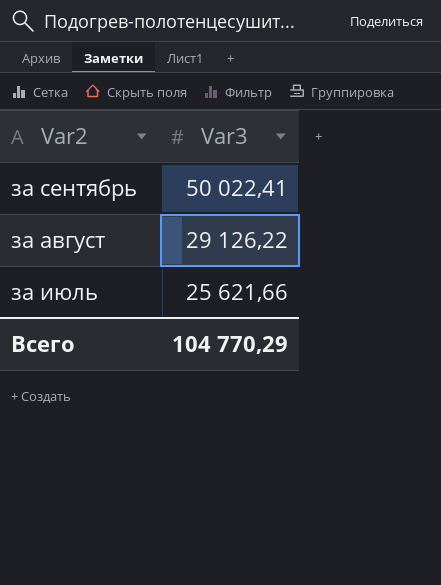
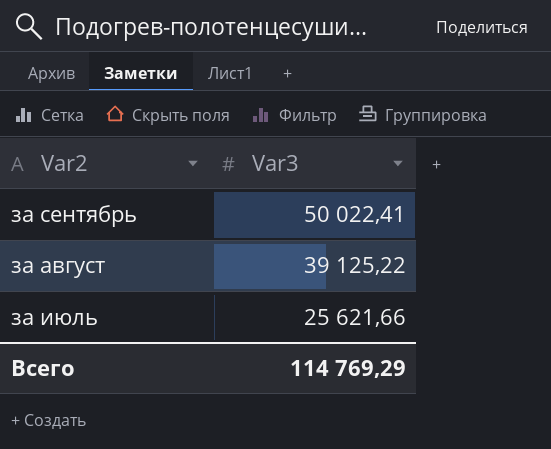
за август | Var3: 29 126,22 -> 39 125,22
Всего | Var3: 104 770,29 -> 114 769,29

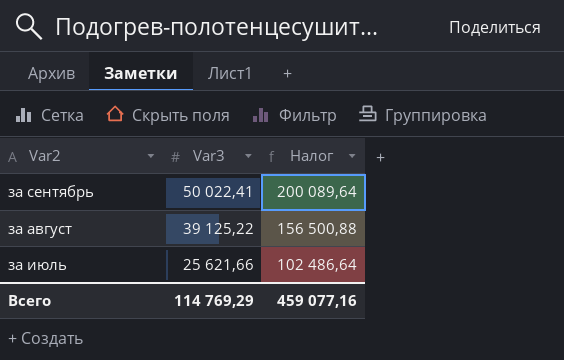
column Налог | formula: none -> [Var3] * 4

